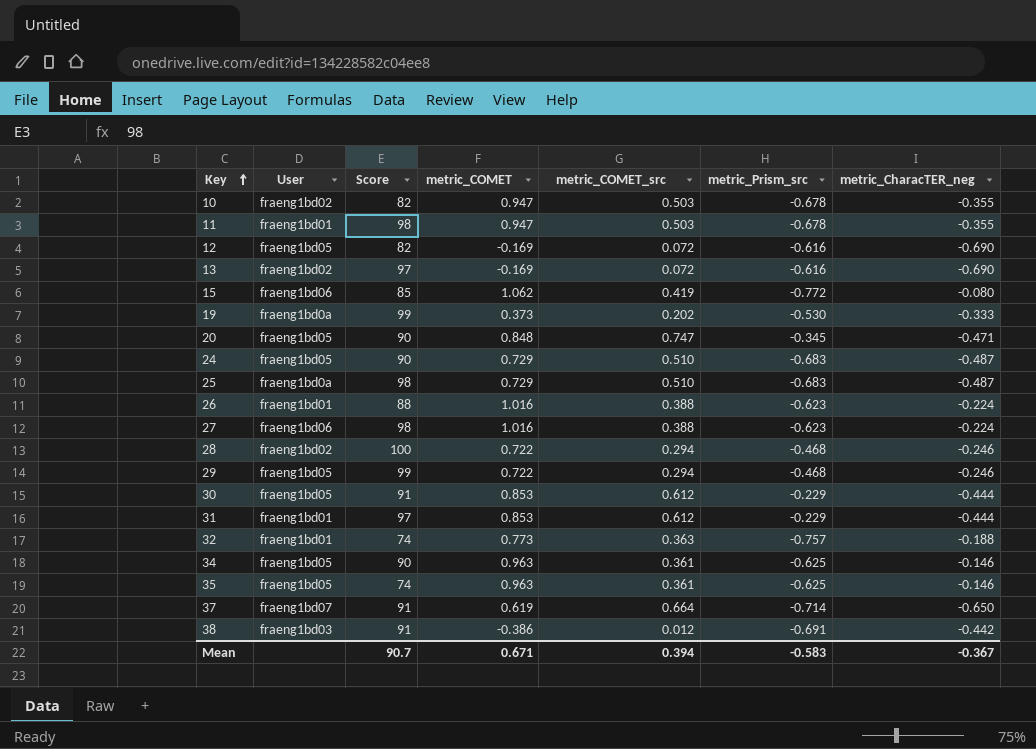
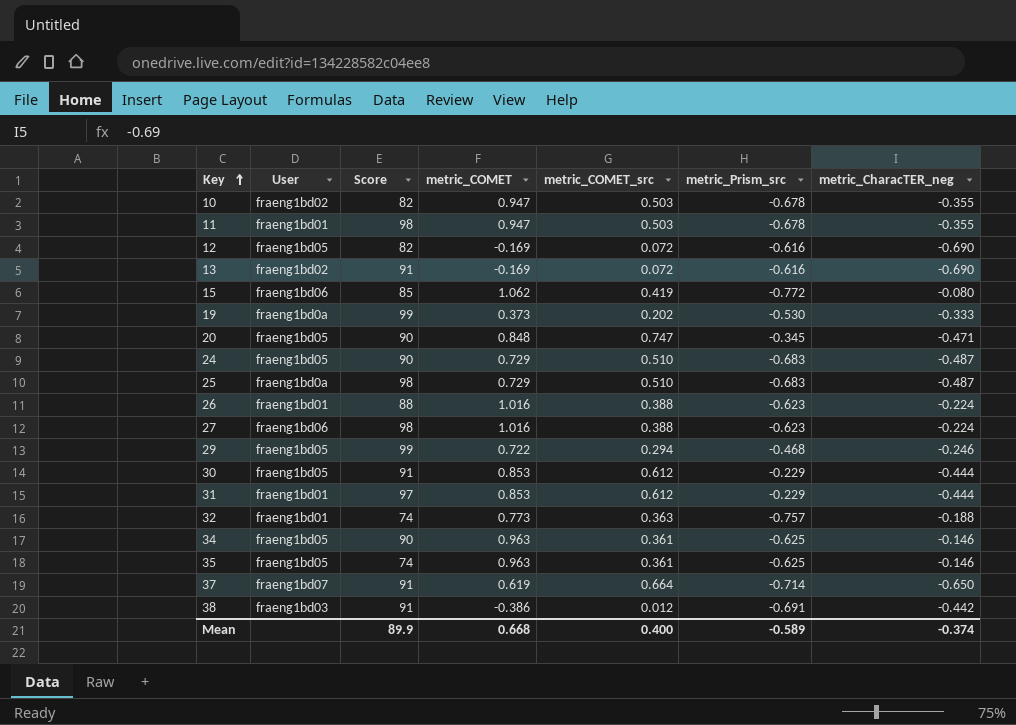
row 28: fraeng1bd02 | 100 | 0.722 | 0.294 | -0.468 | -0.246 -> none
13 | Score: 97 -> 91
Mean | Score: 90.7 -> 89.9
Mean | metric_COMET: 0.671 -> 0.668
Mean | metric_COMET_src: 0.394 -> 0.400
Mean | metric_Prism_src: -0.583 -> -0.589
Mean | metric_CharacTER_neg: -0.367 -> -0.374

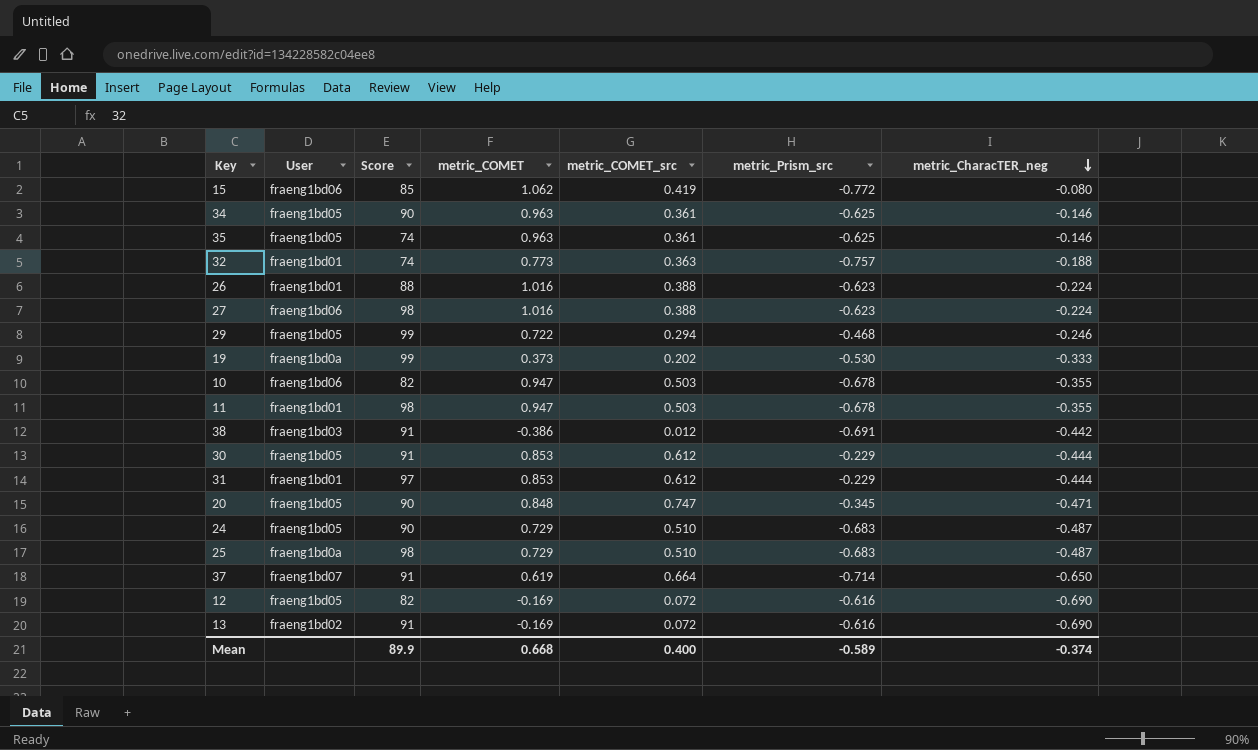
row order: Key ascending -> metric_CharacTER_neg descending
10 | User: fraeng1bd02 -> fraeng1bd06

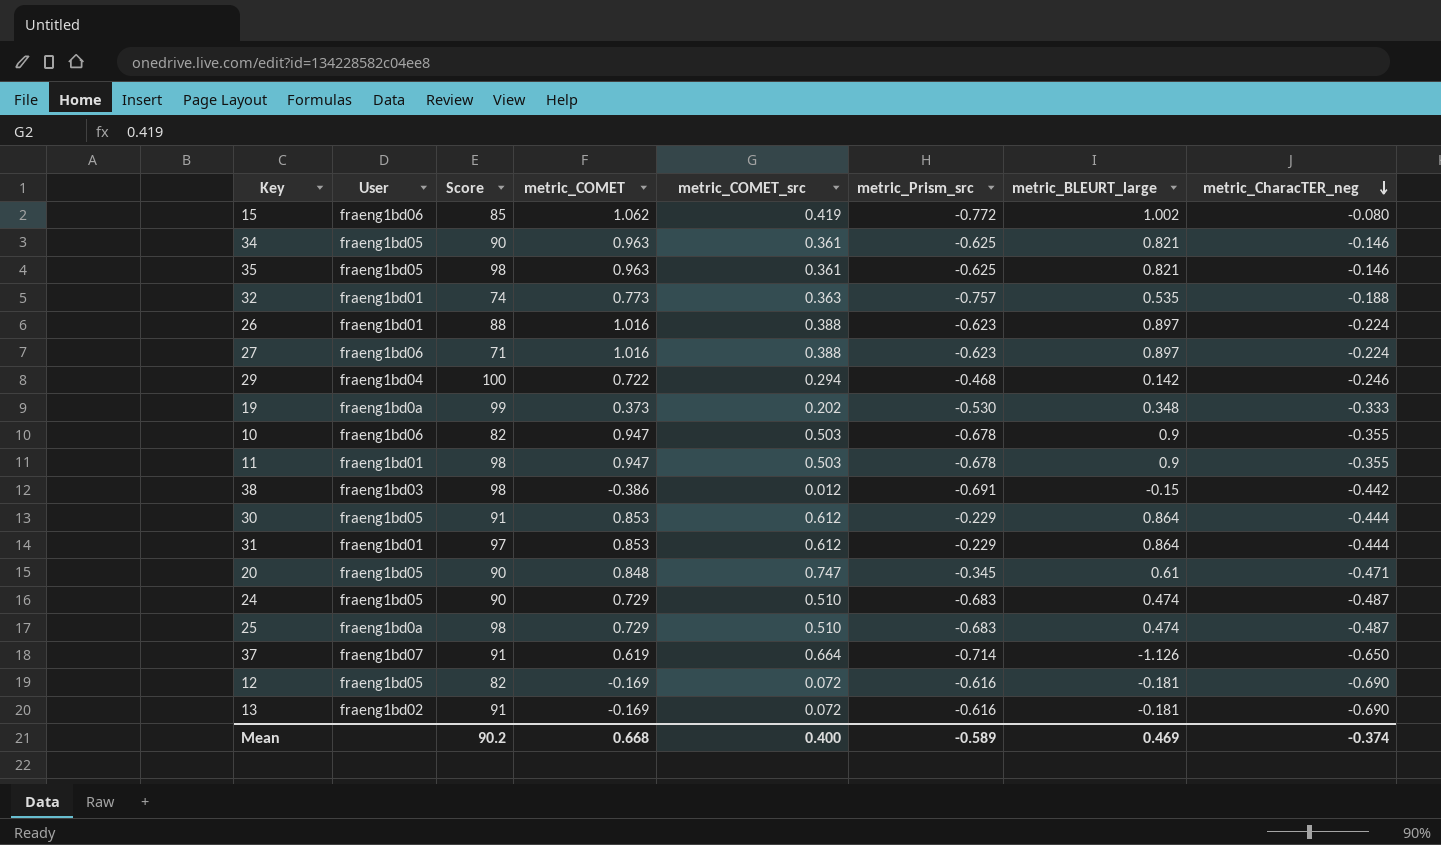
column metric_BLEURT_large | position: none -> 7
35 | Score: 74 -> 98
27 | Score: 98 -> 71
29 | User: fraeng1bd05 -> fraeng1bd04
29 | Score: 99 -> 100
38 | Score: 91 -> 98
Mean | Score: 89.9 -> 90.2

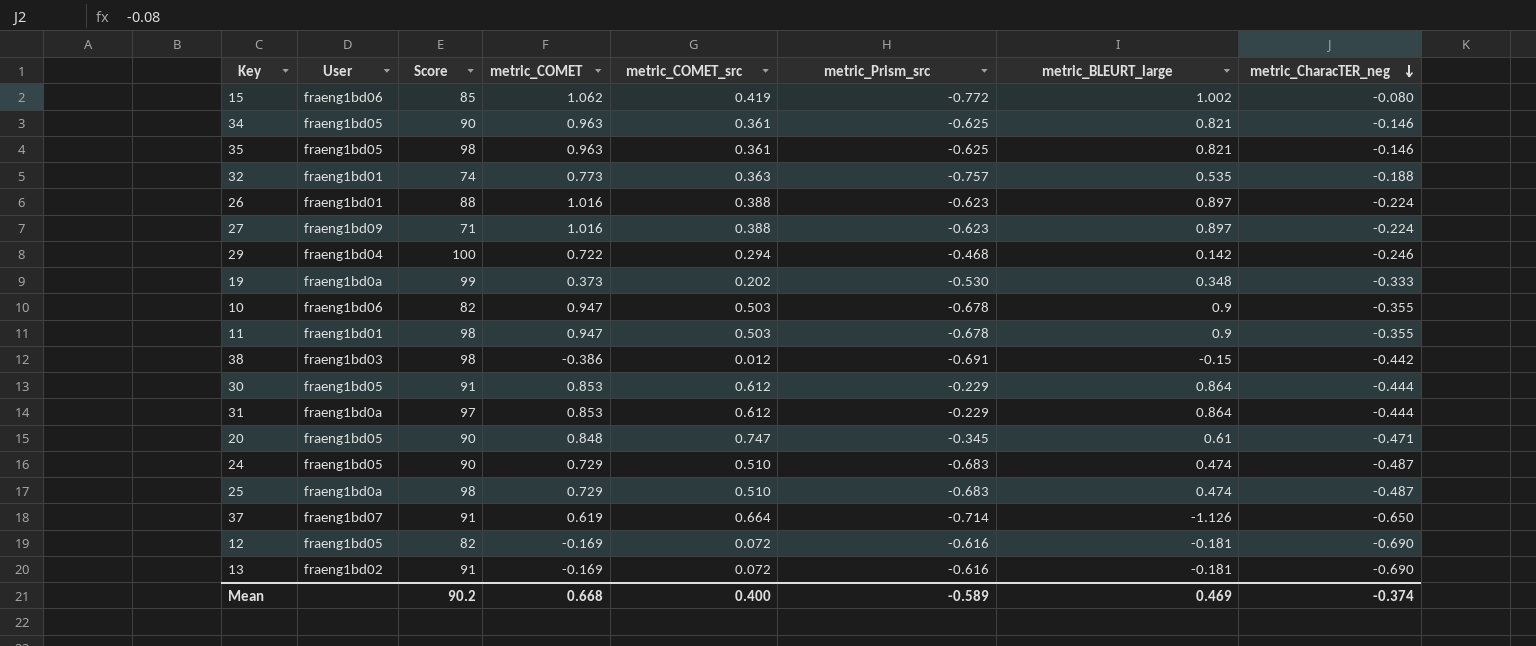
27 | User: fraeng1bd06 -> fraeng1bd09
31 | User: fraeng1bd01 -> fraeng1bd0a

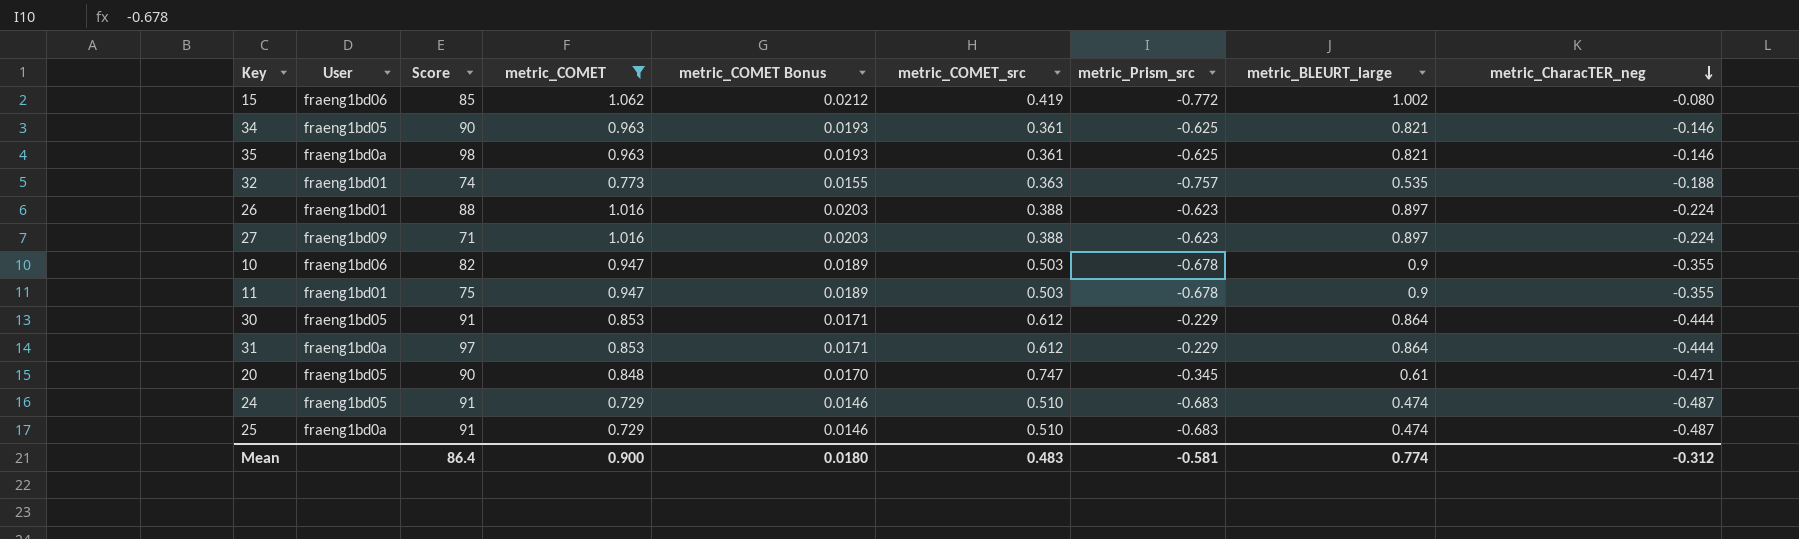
filter: none -> metric_COMET >= 0.729
column metric_COMET Bonus | formula: none -> [metric_COMET] * 0.02
35 | User: fraeng1bd05 -> fraeng1bd0a
11 | Score: 98 -> 75
24 | Score: 90 -> 91
25 | Score: 98 -> 91
Mean | Score: 90.2 -> 86.4
Mean | metric_COMET: 0.668 -> 0.900
Mean | metric_COMET_src: 0.400 -> 0.483
Mean | metric_Prism_src: -0.589 -> -0.581
Mean | metric_BLEURT_large: 0.469 -> 0.774
Mean | metric_CharacTER_neg: -0.374 -> -0.312

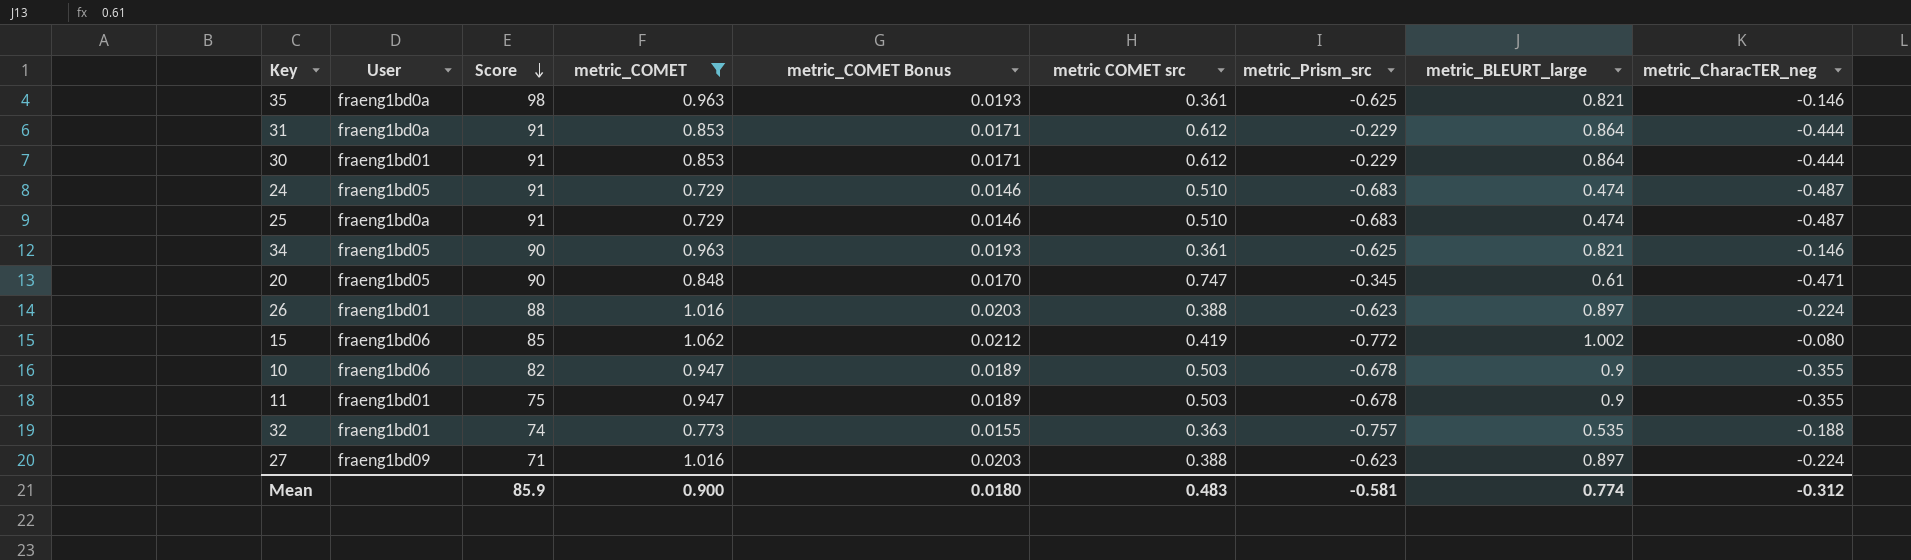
row order: metric_CharacTER_neg descending -> Score descending
column name: metric_COMET_src -> metric COMET src
31 | Score: 97 -> 91
30 | User: fraeng1bd05 -> fraeng1bd01
Mean | Score: 86.4 -> 85.9

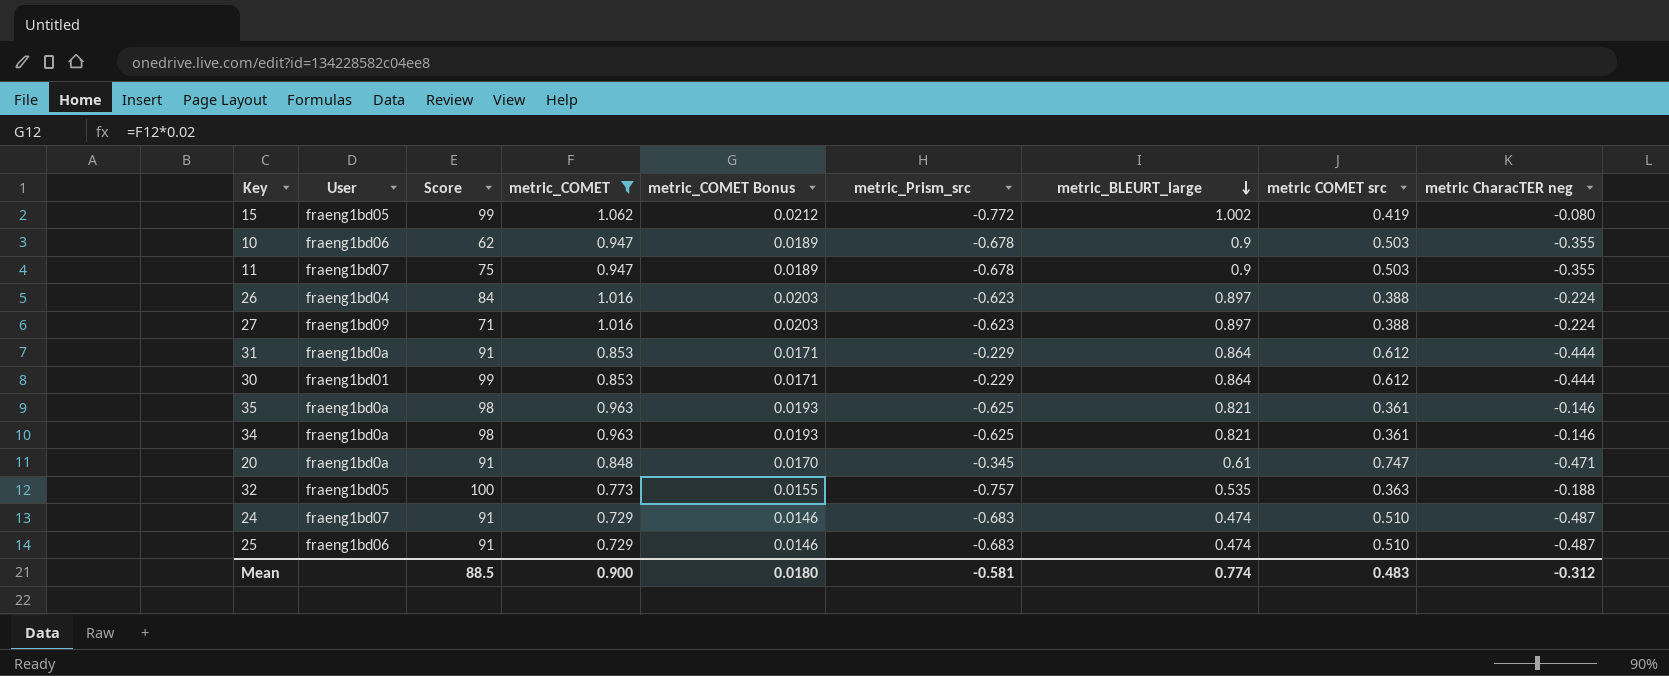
row order: Score descending -> metric_BLEURT_large descending
column metric COMET src | position: 6 -> 8
column name: metric_CharacTER_neg -> metric CharacTER neg
15 | User: fraeng1bd06 -> fraeng1bd05
15 | Score: 85 -> 99
10 | Score: 82 -> 62
11 | User: fraeng1bd01 -> fraeng1bd07
26 | User: fraeng1bd01 -> fraeng1bd04
26 | Score: 88 -> 84
30 | Score: 91 -> 99
34 | User: fraeng1bd05 -> fraeng1bd0a
34 | Score: 90 -> 98
20 | User: fraeng1bd05 -> fraeng1bd0a
20 | Score: 90 -> 91
32 | User: fraeng1bd01 -> fraeng1bd05
32 | Score: 74 -> 100
24 | User: fraeng1bd05 -> fraeng1bd07
25 | User: fraeng1bd0a -> fraeng1bd06
Mean | Score: 85.9 -> 88.5

